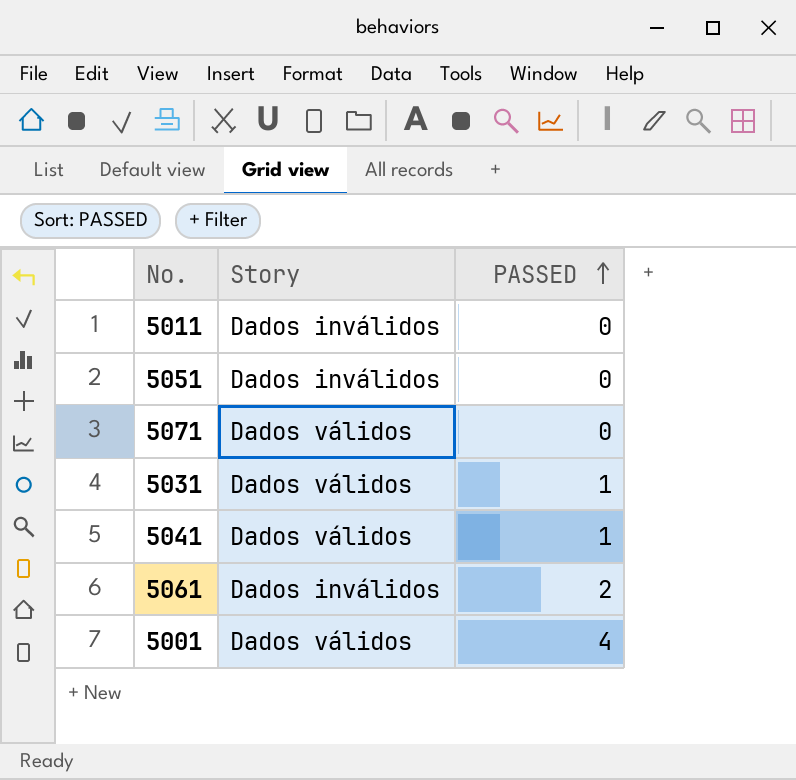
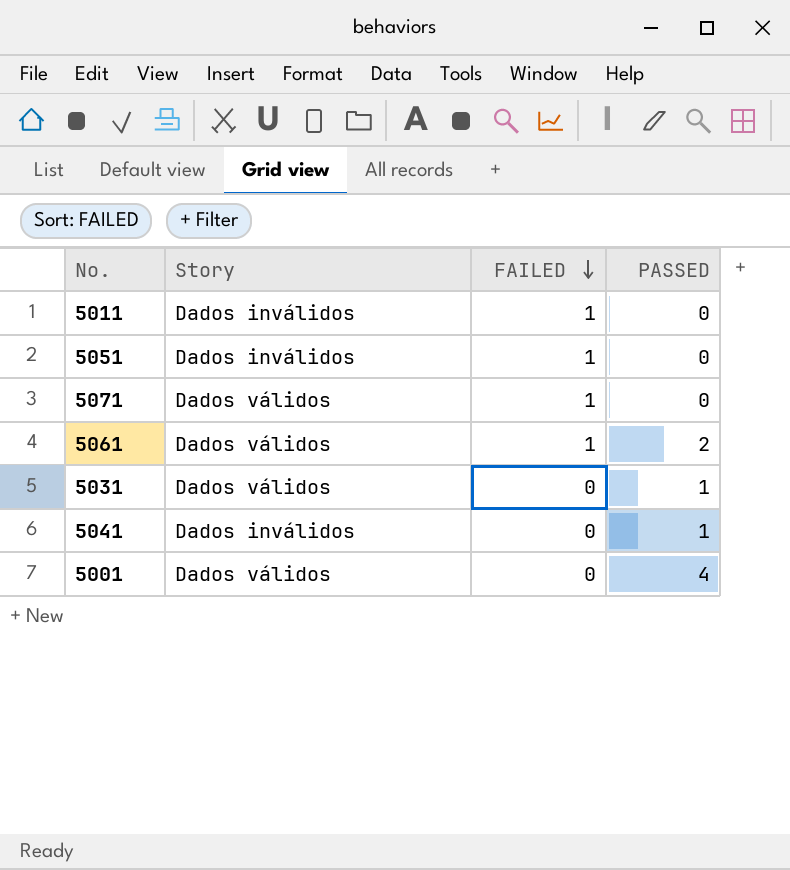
row order: PASSED ascending -> FAILED descending
column FAILED | position: none -> 3
5061 | Story: Dados inválidos -> Dados válidos
5041 | Story: Dados válidos -> Dados inválidos

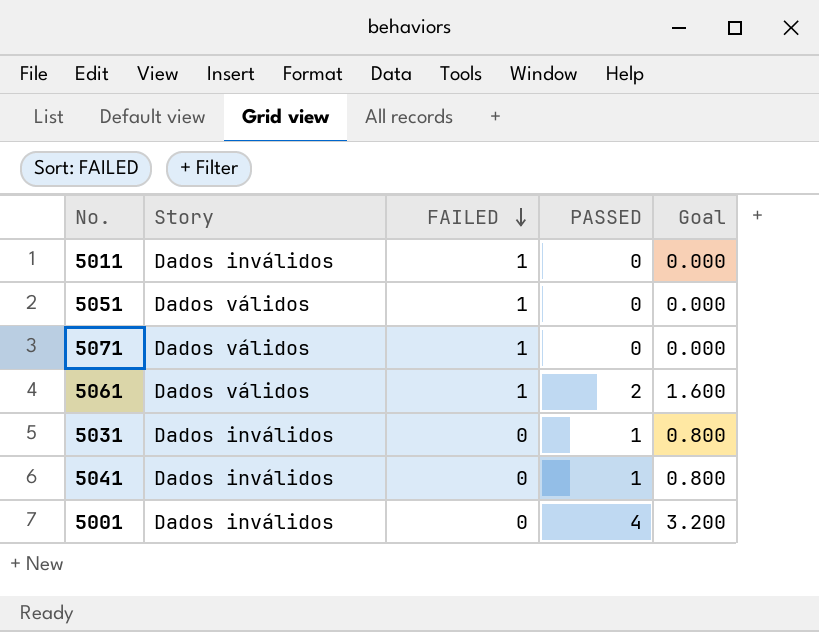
column Goal | formula: none -> [PASSED] * 0.8
5051 | Story: Dados inválidos -> Dados válidos
5031 | Story: Dados válidos -> Dados inválidos
5001 | Story: Dados válidos -> Dados inválidos

